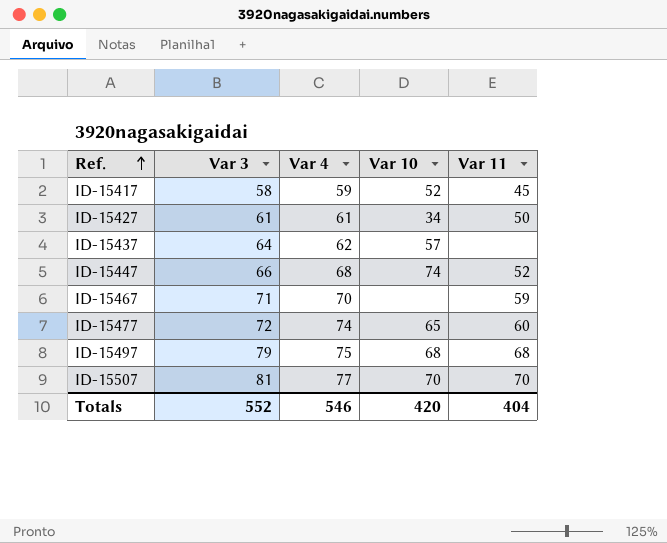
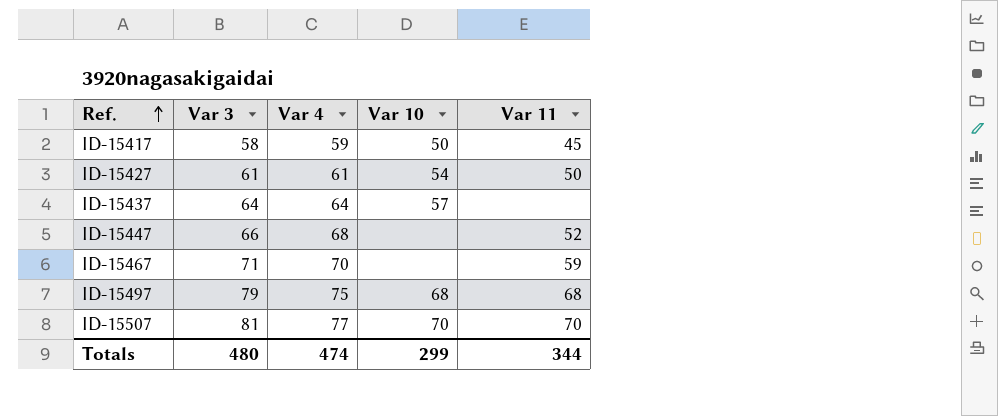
row ID-15477: 72 | 74 | 65 | 60 -> none
ID-15417 | Var 10: 52 -> 50
ID-15427 | Var 10: 34 -> 54
ID-15437 | Var 4: 62 -> 64
ID-15447 | Var 10: 74 -> none
Totals | Var 3: 552 -> 480
Totals | Var 4: 546 -> 474
Totals | Var 10: 420 -> 299
Totals | Var 11: 404 -> 344

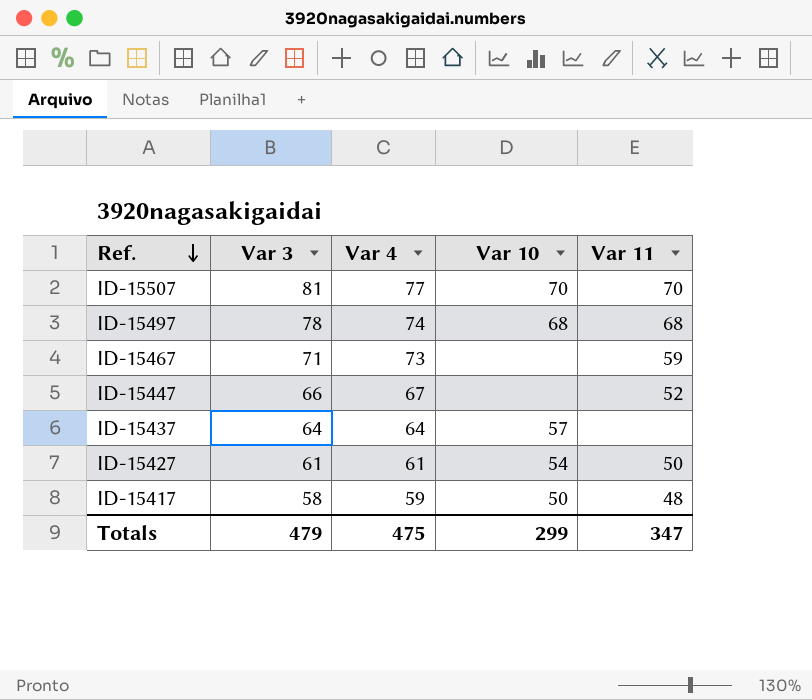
row order: Ref. ascending -> Ref. descending
ID-15497 | Var 3: 79 -> 78
ID-15497 | Var 4: 75 -> 74
ID-15467 | Var 4: 70 -> 73
ID-15447 | Var 4: 68 -> 67
ID-15417 | Var 11: 45 -> 48
Totals | Var 3: 480 -> 479
Totals | Var 4: 474 -> 475
Totals | Var 11: 344 -> 347

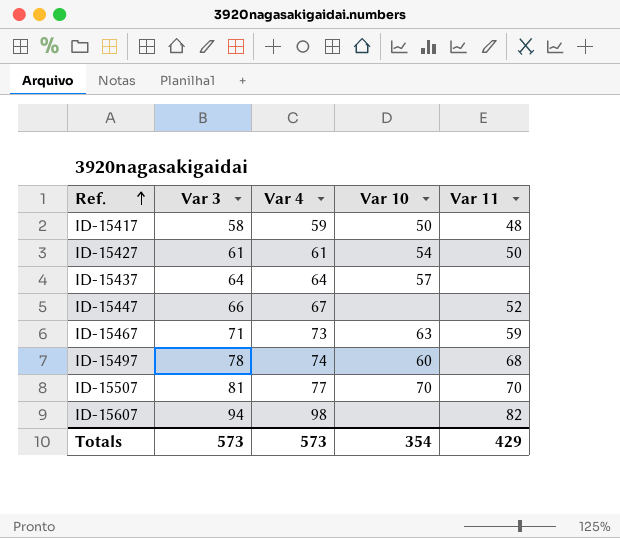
row order: Ref. descending -> Ref. ascending
ID-15467 | Var 10: none -> 63
ID-15497 | Var 10: 68 -> 60
row ID-15607: none -> 94 | 98 | none | 82
Totals | Var 3: 479 -> 573
Totals | Var 4: 475 -> 573
Totals | Var 10: 299 -> 354
Totals | Var 11: 347 -> 429

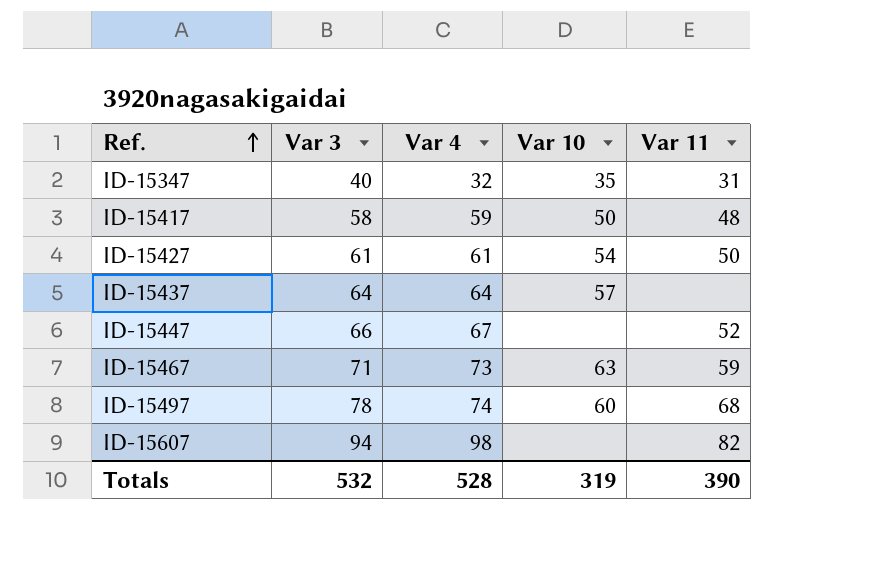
row ID-15507: 81 | 77 | 70 | 70 -> none
row ID-15347: none -> 40 | 32 | 35 | 31
Totals | Var 3: 573 -> 532
Totals | Var 4: 573 -> 528
Totals | Var 10: 354 -> 319
Totals | Var 11: 429 -> 390

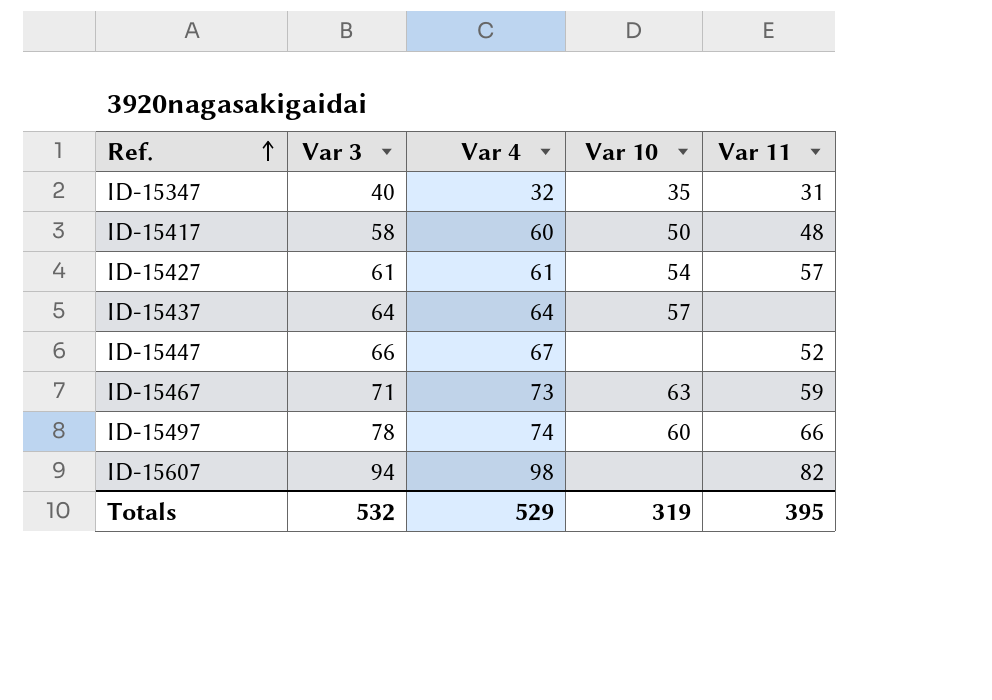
ID-15417 | Var 4: 59 -> 60
ID-15427 | Var 11: 50 -> 57
ID-15497 | Var 11: 68 -> 66
Totals | Var 4: 528 -> 529
Totals | Var 11: 390 -> 395

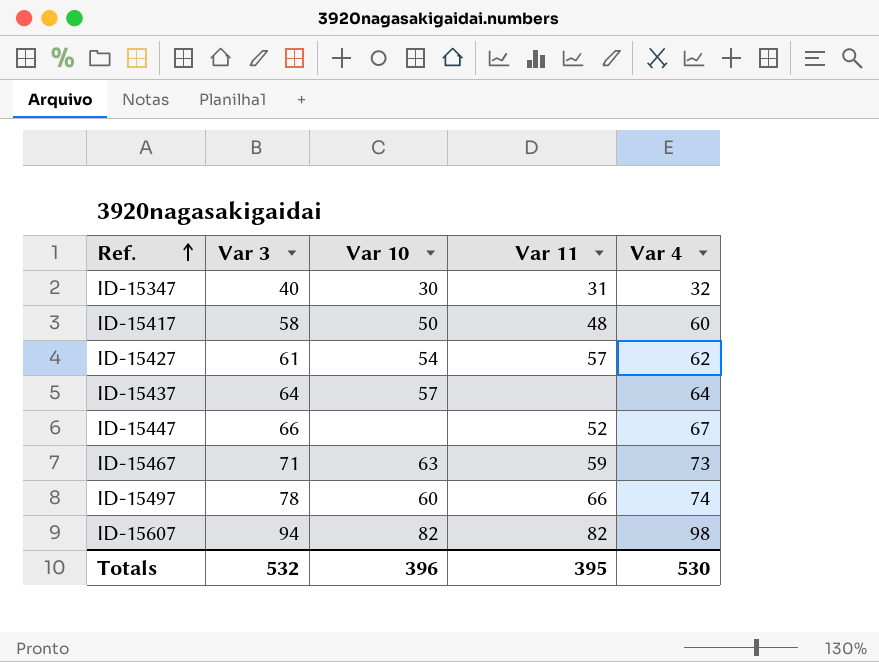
column Var 4 | position: 3 -> 5
ID-15347 | Var 10: 35 -> 30
ID-15427 | Var 4: 61 -> 62
ID-15607 | Var 10: none -> 82
Totals | Var 10: 319 -> 396
Totals | Var 4: 529 -> 530

